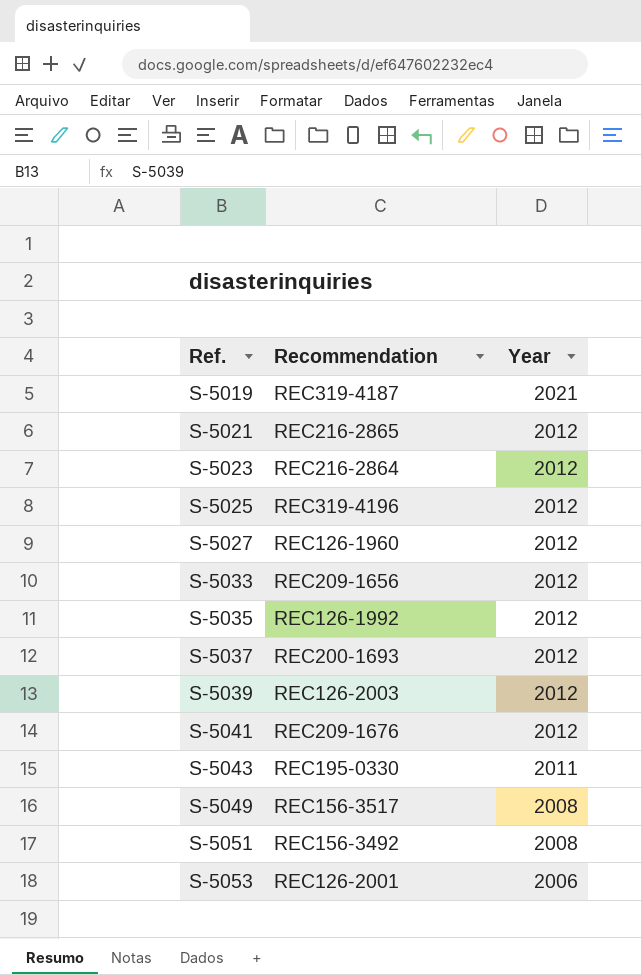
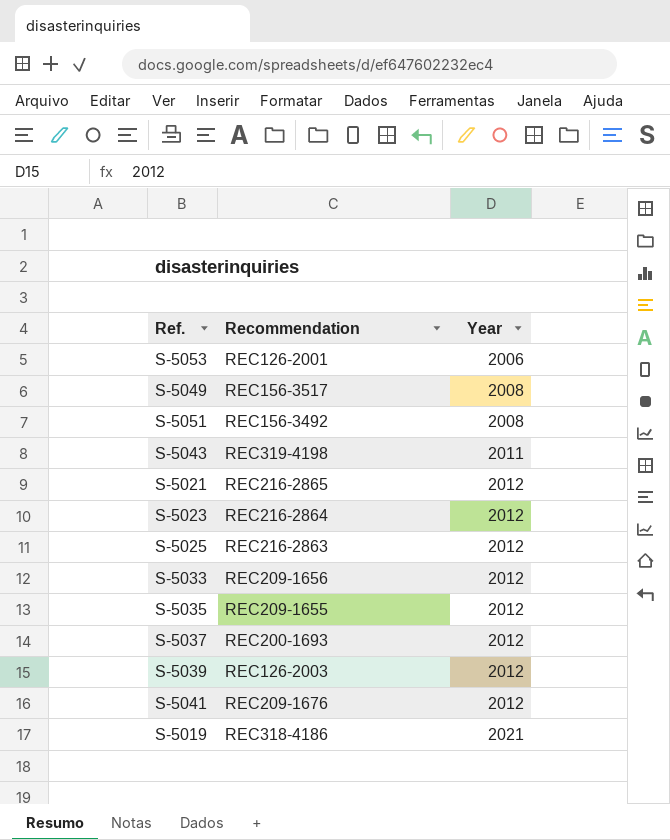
row order: Ref. ascending -> Year ascending
row S-5027: REC126-1960 | 2012 -> none
S-5043 | Recommendation: REC195-0330 -> REC319-4198
S-5025 | Recommendation: REC319-4196 -> REC216-2863
S-5035 | Recommendation: REC126-1992 -> REC209-1655
S-5019 | Recommendation: REC319-4187 -> REC318-4186

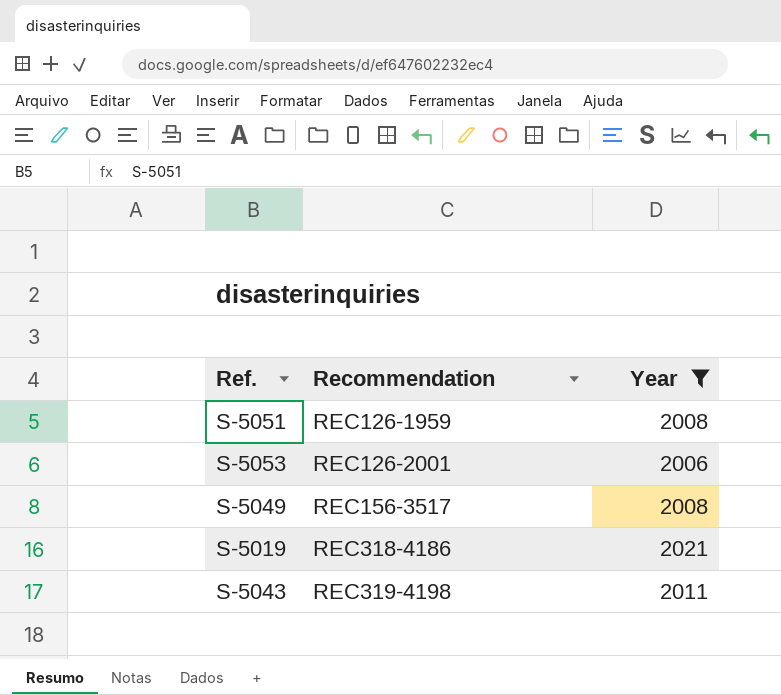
filter: none -> Year != 2012
row order: Year ascending -> Recommendation ascending
S-5051 | Recommendation: REC156-3492 -> REC126-1959

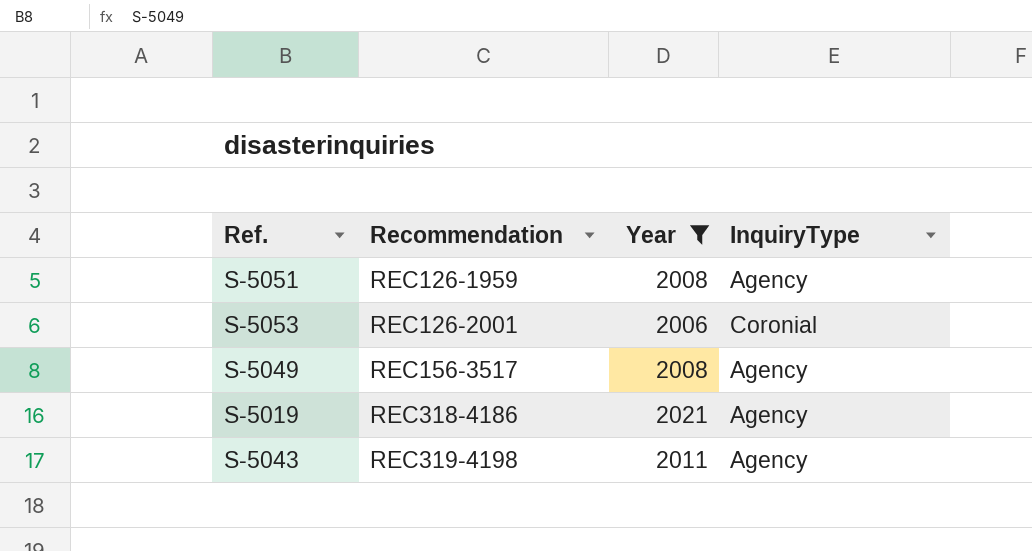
column InquiryType | position: none -> 4

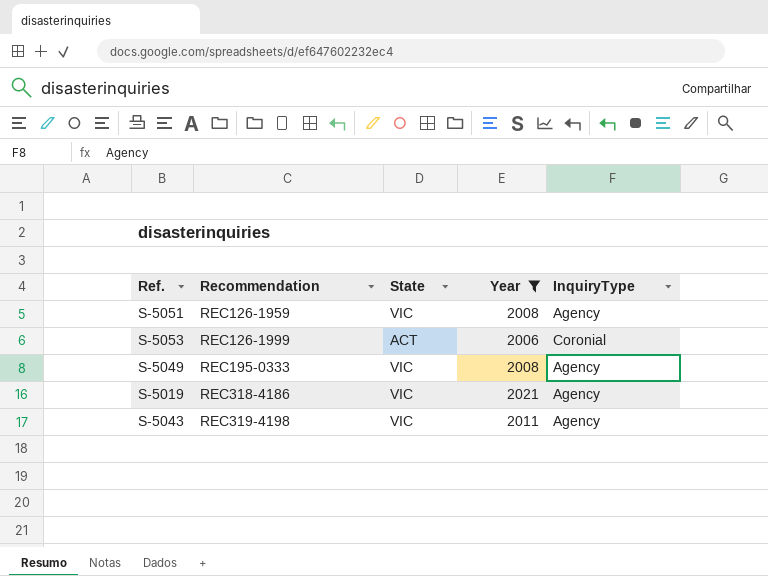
column State | position: none -> 3
S-5053 | Recommendation: REC126-2001 -> REC126-1999
S-5049 | Recommendation: REC156-3517 -> REC195-0333

